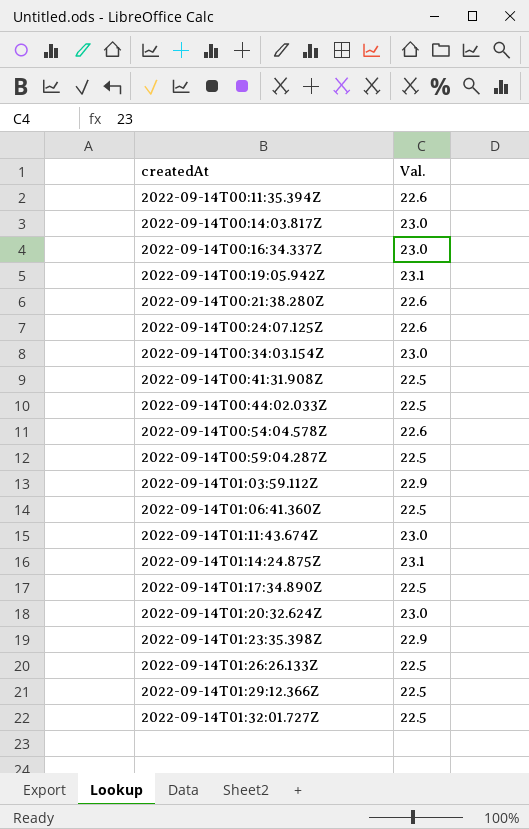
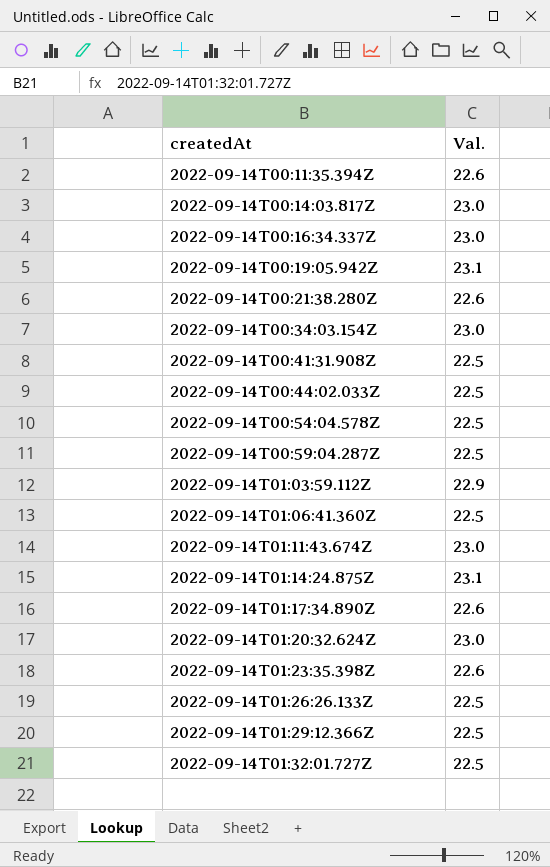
row 2022-09-14T00:24:07.125Z: 22.6 -> none
2022-09-14T00:54:04.578Z | Val.: 22.6 -> 22.5
2022-09-14T01:17:34.890Z | Val.: 22.5 -> 22.6
2022-09-14T01:23:35.398Z | Val.: 22.9 -> 22.6

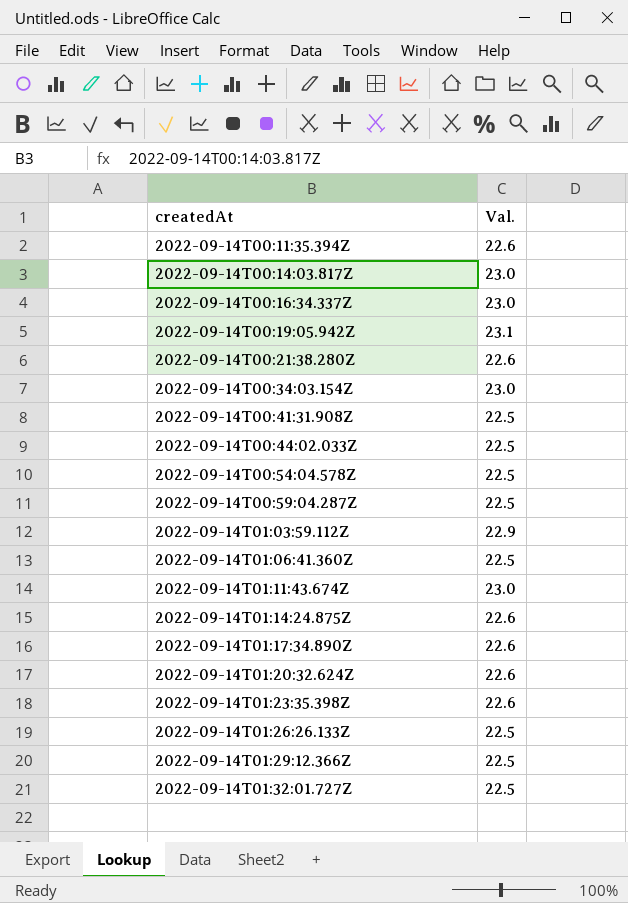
2022-09-14T01:14:24.875Z | Val.: 23.1 -> 22.6
2022-09-14T01:20:32.624Z | Val.: 23.0 -> 22.6

